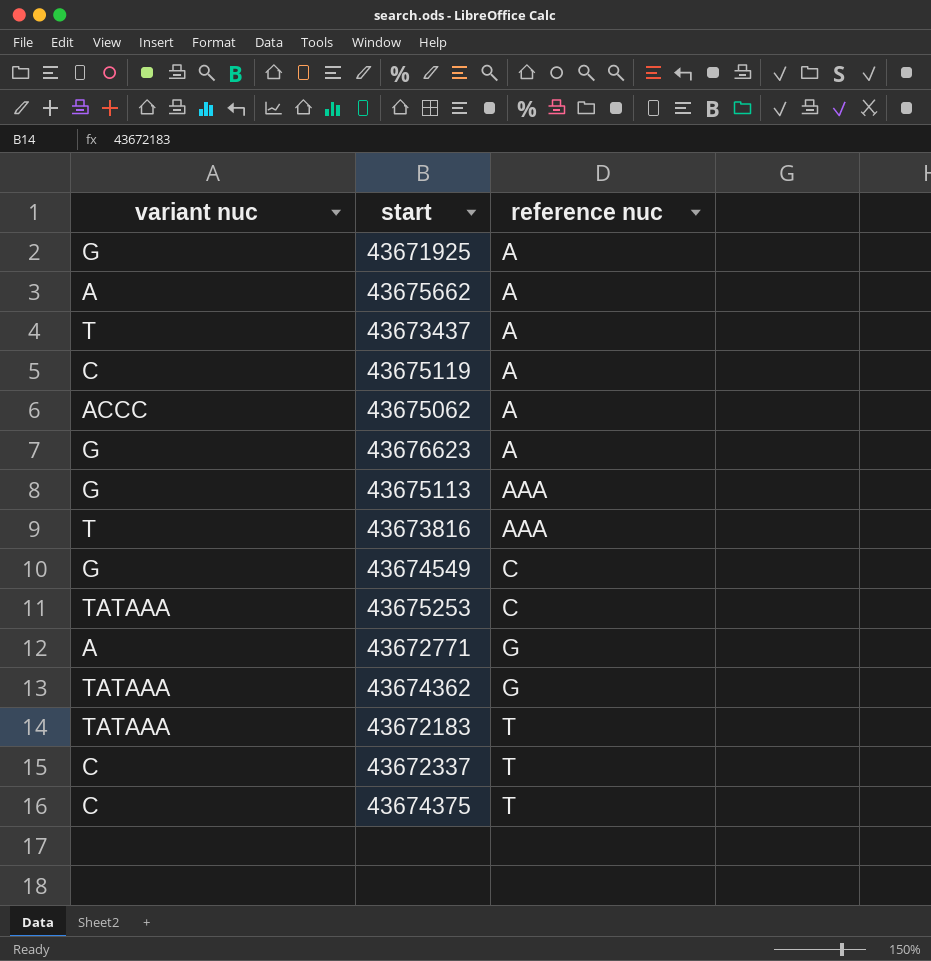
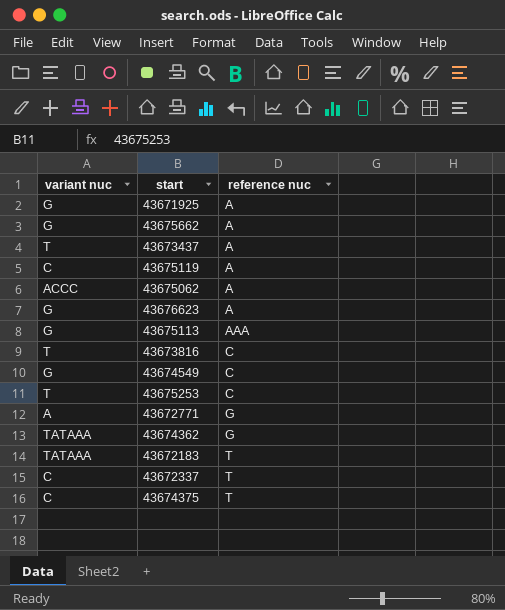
43675662 | variant nuc: A -> G
43673816 | reference nuc: AAA -> C
43675253 | variant nuc: TATAAA -> T

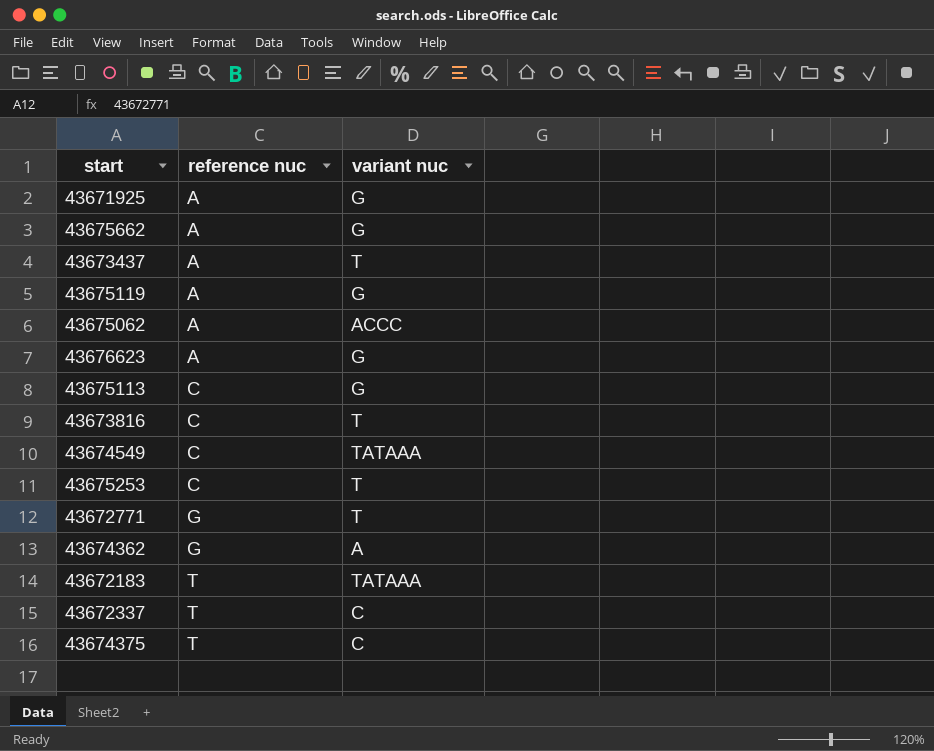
column variant nuc | position: 1 -> 3
43675119 | variant nuc: C -> G
43675113 | reference nuc: AAA -> C
43674549 | variant nuc: G -> TATAAA
43672771 | variant nuc: A -> T
43674362 | variant nuc: TATAAA -> A

